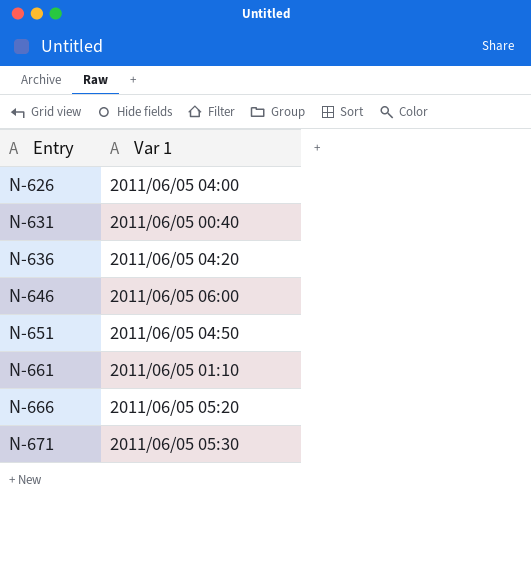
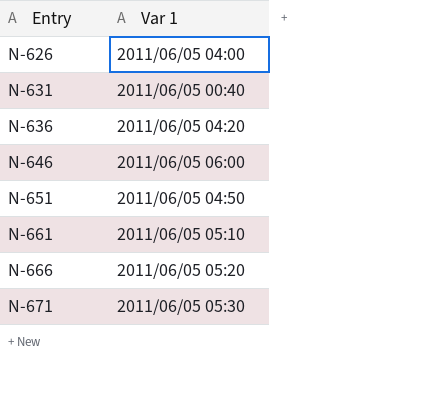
N-661 | Var 1: 2011/06/05 01:10 -> 2011/06/05 05:10

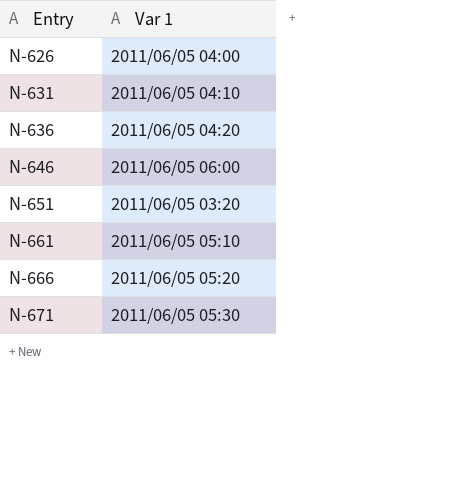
N-631 | Var 1: 2011/06/05 00:40 -> 2011/06/05 04:10
N-651 | Var 1: 2011/06/05 04:50 -> 2011/06/05 03:20

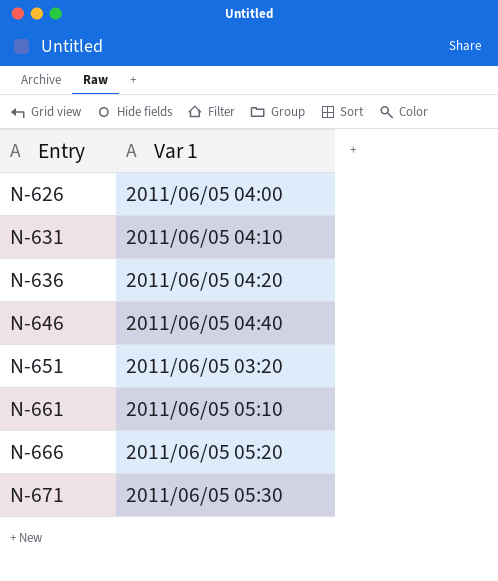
N-646 | Var 1: 2011/06/05 06:00 -> 2011/06/05 04:40

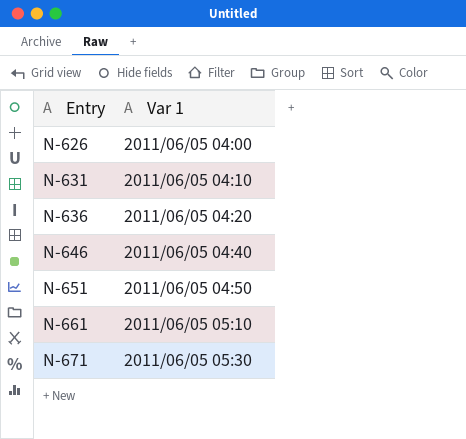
row N-666: 2011/06/05 05:20 -> none
N-651 | Var 1: 2011/06/05 03:20 -> 2011/06/05 04:50

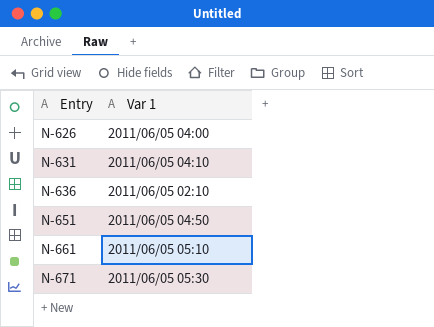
row N-646: 2011/06/05 04:40 -> none
N-636 | Var 1: 2011/06/05 04:20 -> 2011/06/05 02:10

